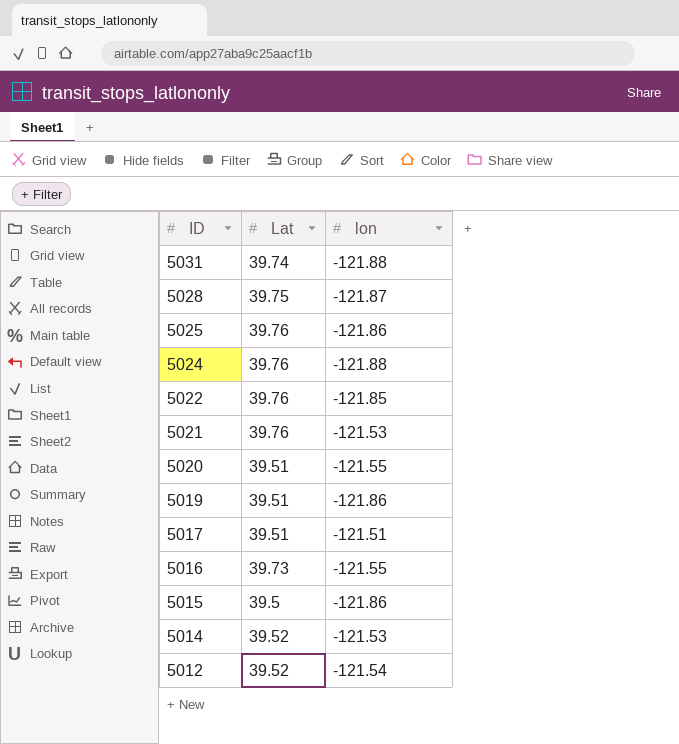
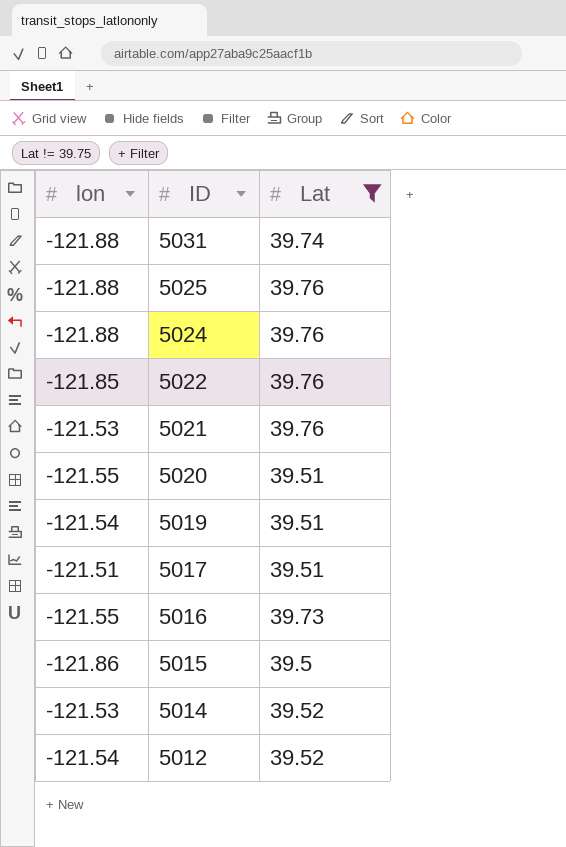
filter: none -> Lat != 39.75
column lon | position: 3 -> 1
5025 | lon: -121.86 -> -121.88
5019 | lon: -121.86 -> -121.54

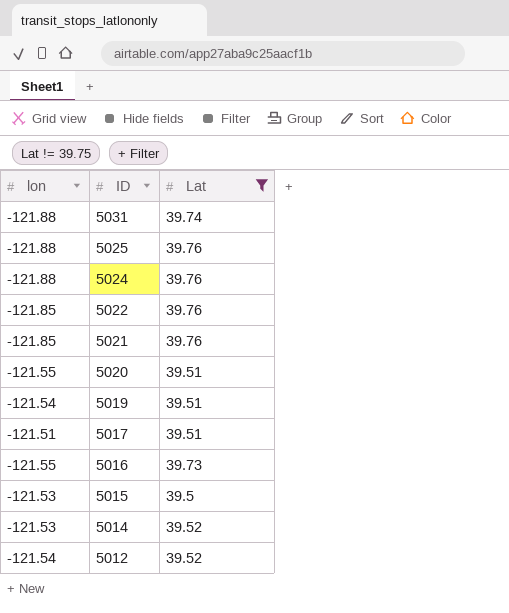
5021 | lon: -121.53 -> -121.85
5015 | lon: -121.86 -> -121.53

